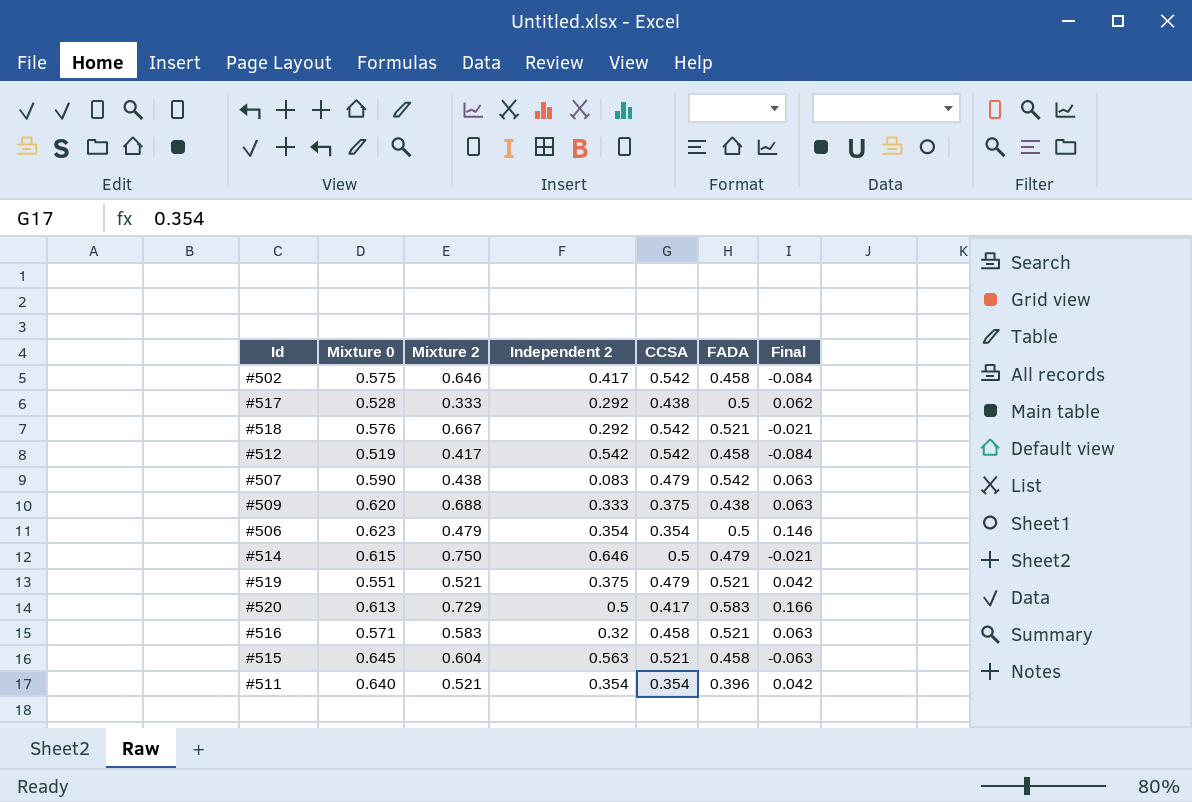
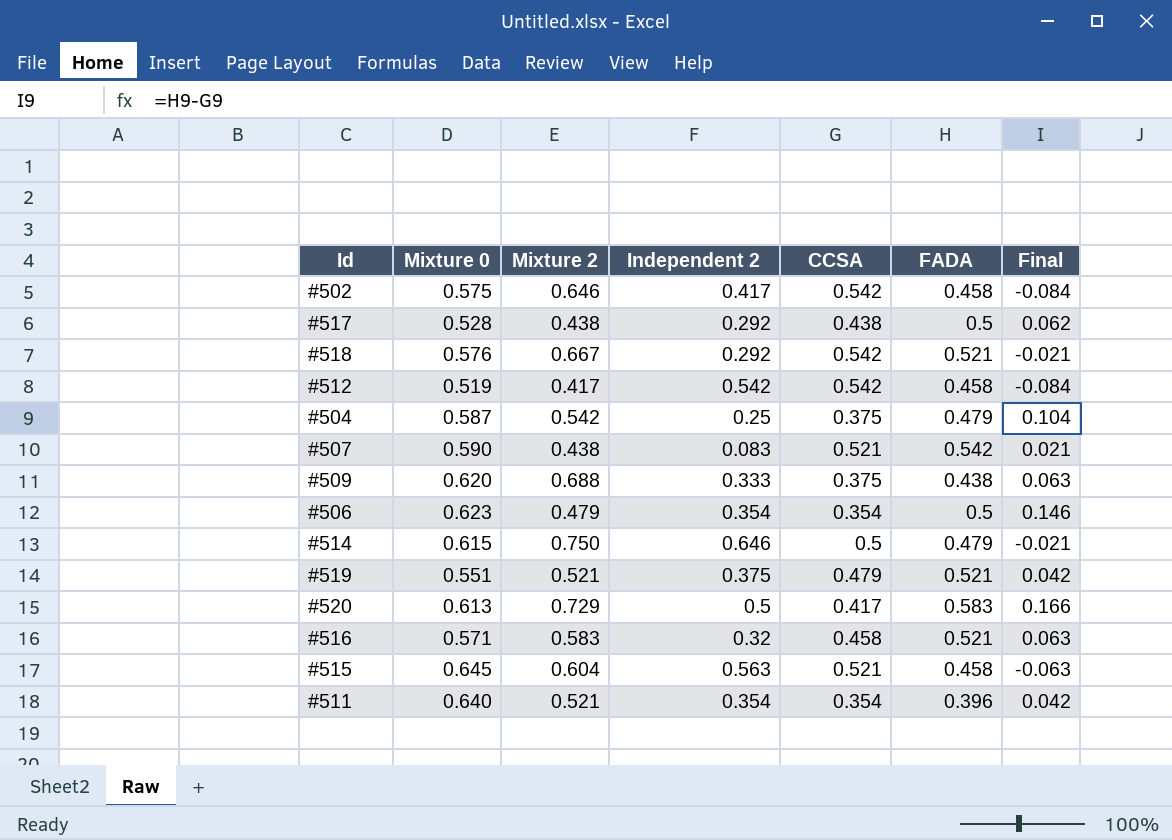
#517 | Mixture 2: 0.333 -> 0.438
row #504: none -> 0.587 | 0.542 | 0.25 | 0.375 | 0.479 | 0.104
#507 | CCSA: 0.479 -> 0.521
#507 | Final: 0.063 -> 0.021

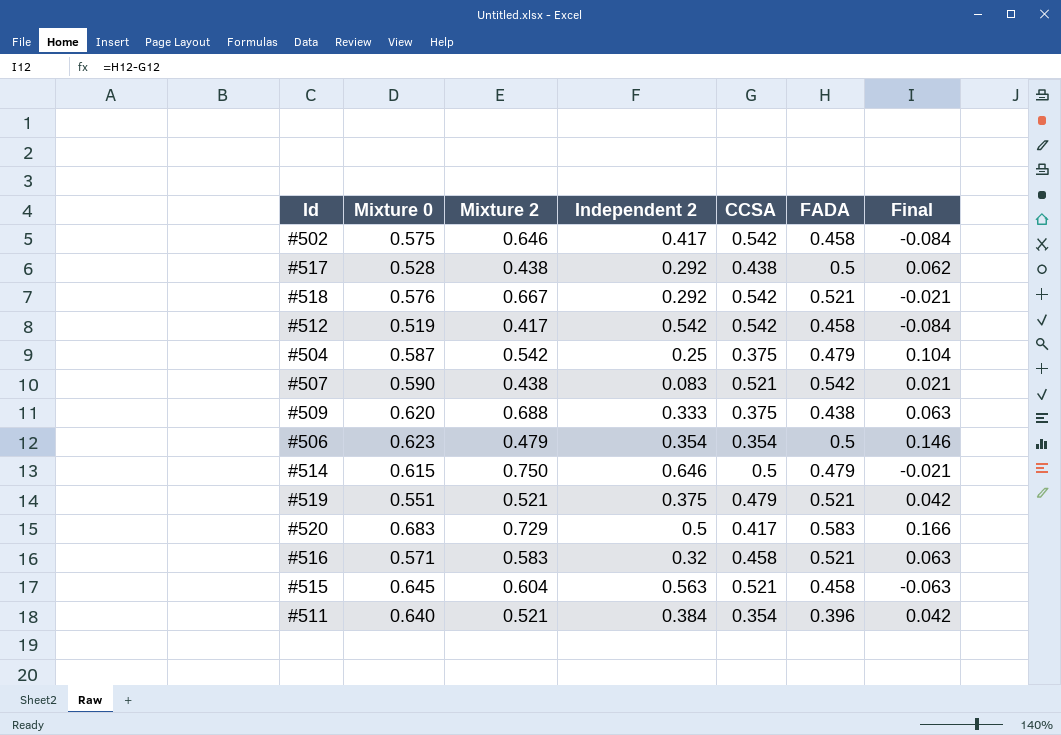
#520 | Mixture 0: 0.613 -> 0.683
#511 | Independent 2: 0.354 -> 0.384

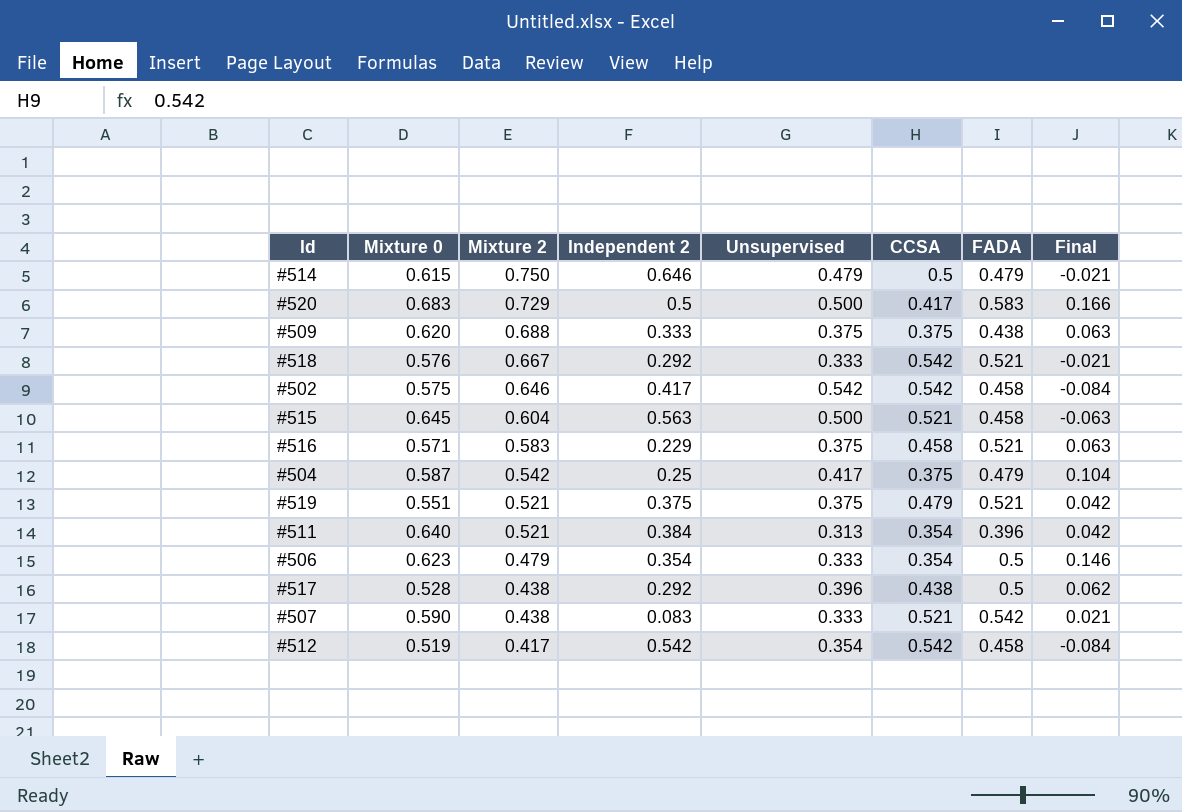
row order: none -> Mixture 2 descending
column Unsupervised | position: none -> 5
#516 | Independent 2: 0.32 -> 0.229

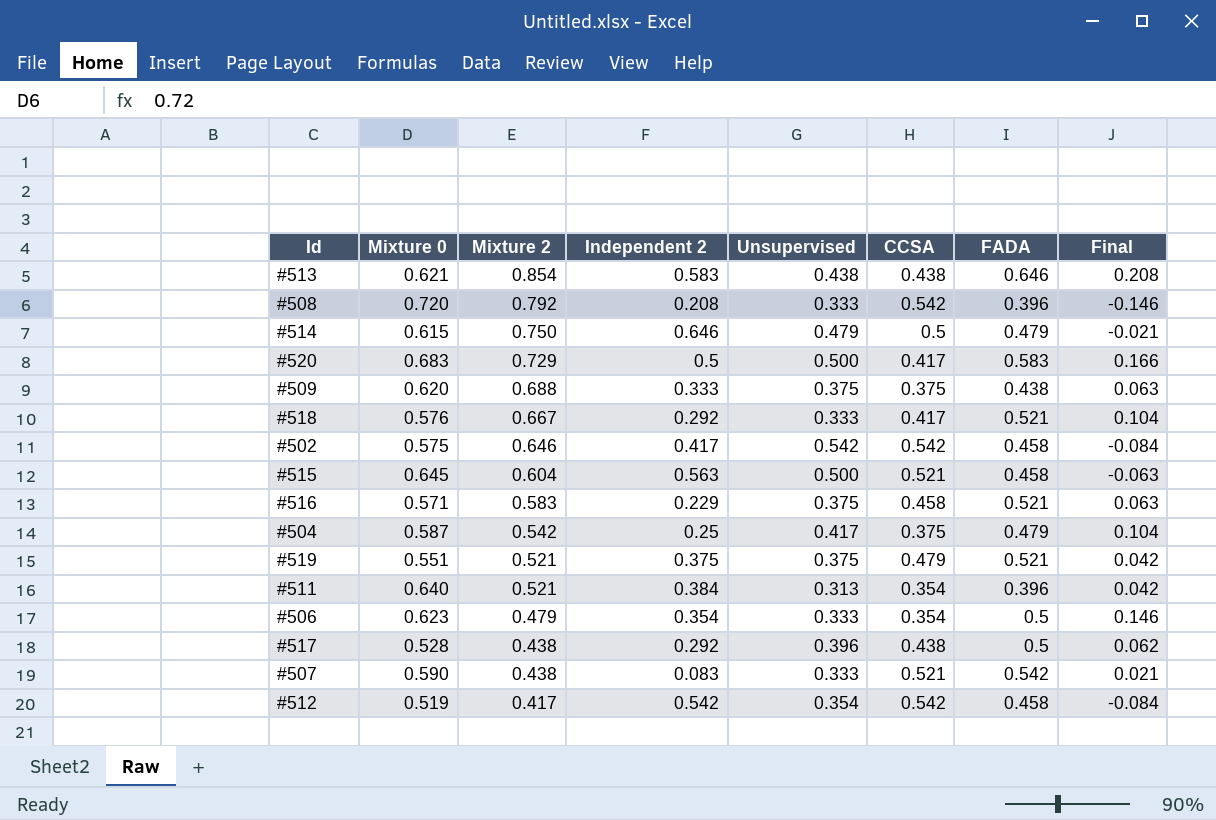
row #513: none -> 0.621 | 0.854 | 0.583 | 0.438 | 0.438 | 0.646 | 0.208
row #508: none -> 0.720 | 0.792 | 0.208 | 0.333 | 0.542 | 0.396 | -0.146
#518 | CCSA: 0.542 -> 0.417
#518 | Final: -0.021 -> 0.104

